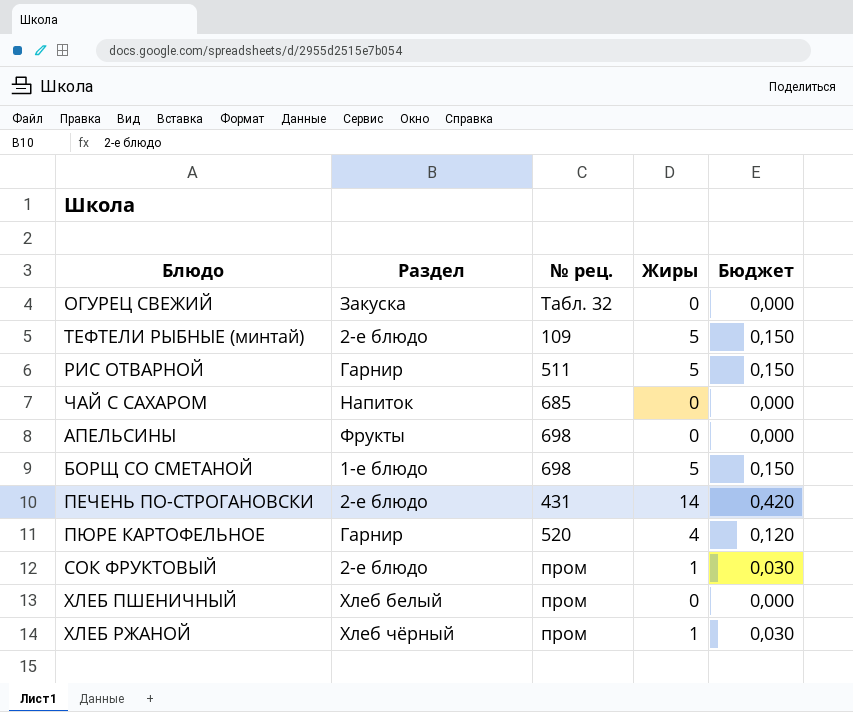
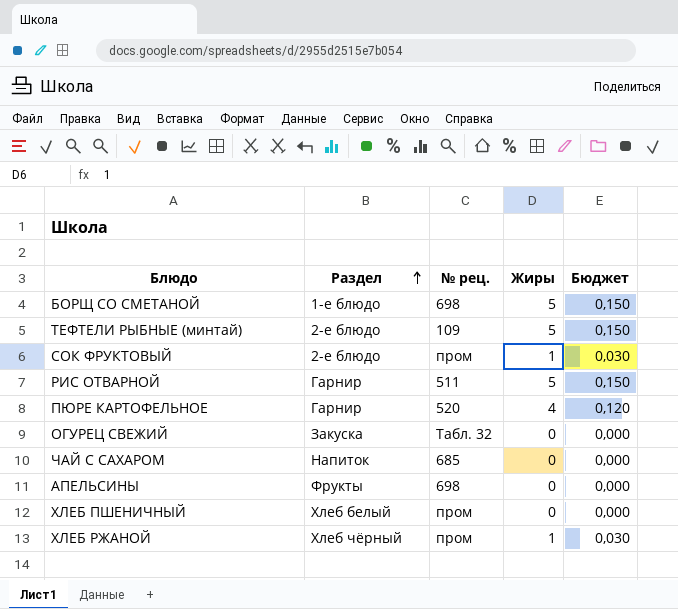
row order: none -> Раздел ascending
row ПЕЧЕНЬ ПО-СТРОГАНОВСКИ: 2-е блюдо | 431 | 14 | 0,420 -> none

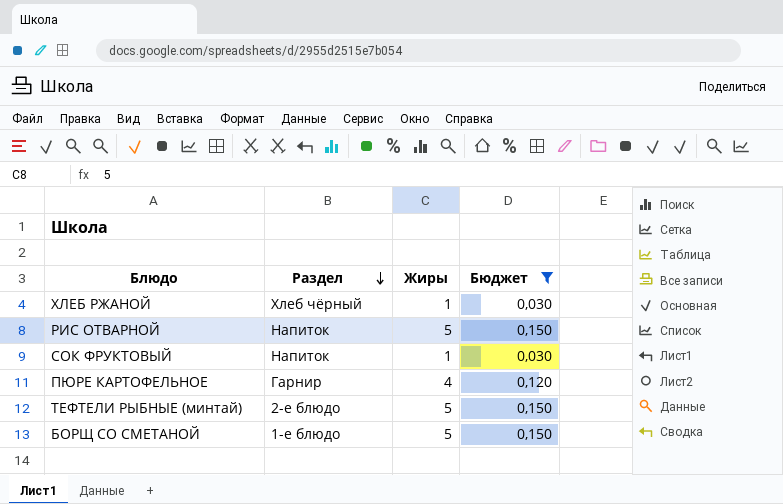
filter: none -> Бюджет != 0,000
row order: Раздел ascending -> Раздел descending
column № рец. | position: 3 -> none
РИС ОТВАРНОЙ | Раздел: Гарнир -> Напиток
СОК ФРУКТОВЫЙ | Раздел: 2-е блюдо -> Напиток

